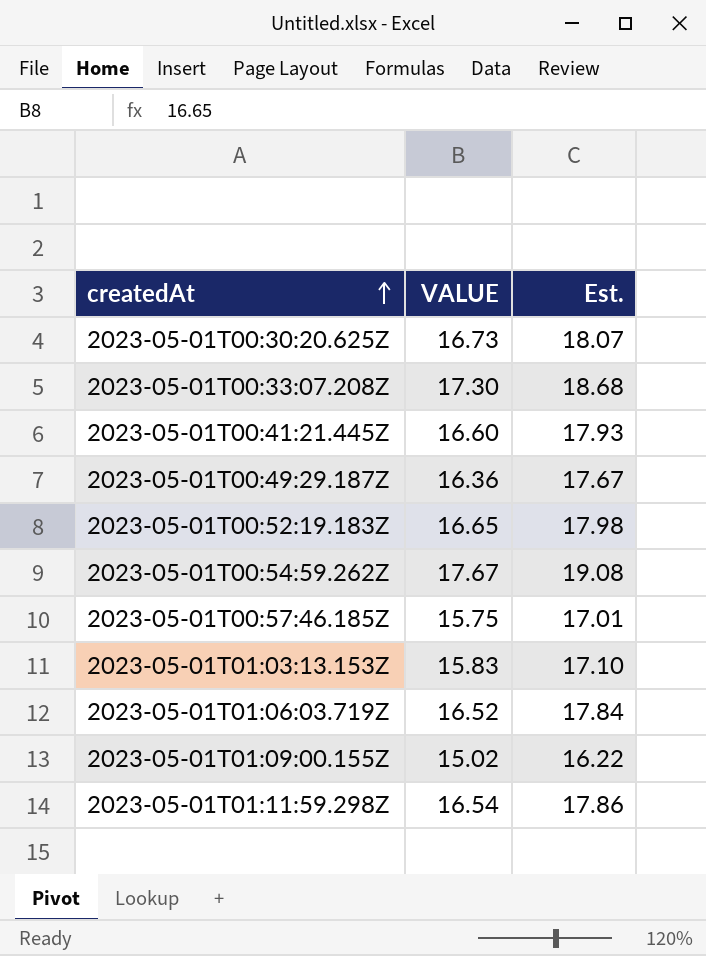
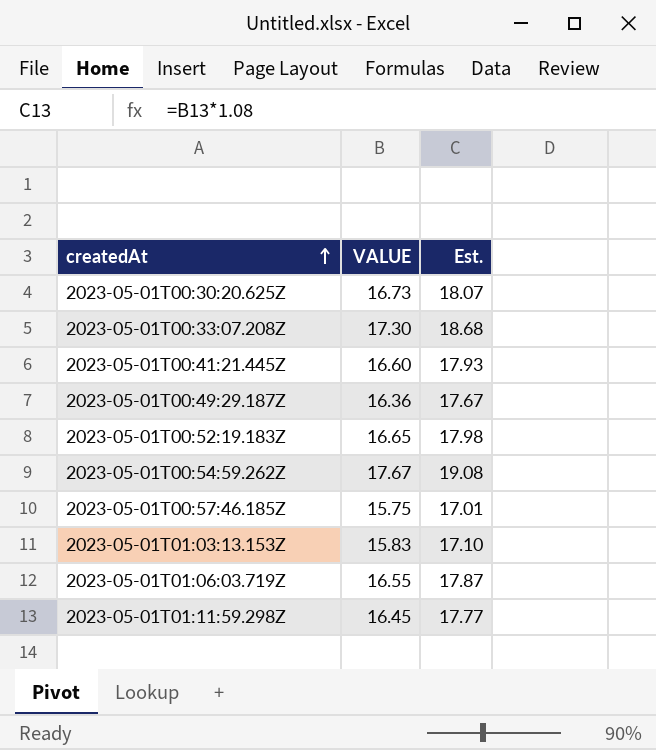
row 2023-05-01T01:09:00.155Z: 15.02 | 16.22 -> none
2023-05-01T01:06:03.719Z | VALUE: 16.52 -> 16.55
2023-05-01T01:06:03.719Z | Est.: 17.84 -> 17.87
2023-05-01T01:11:59.298Z | VALUE: 16.54 -> 16.45
2023-05-01T01:11:59.298Z | Est.: 17.86 -> 17.77

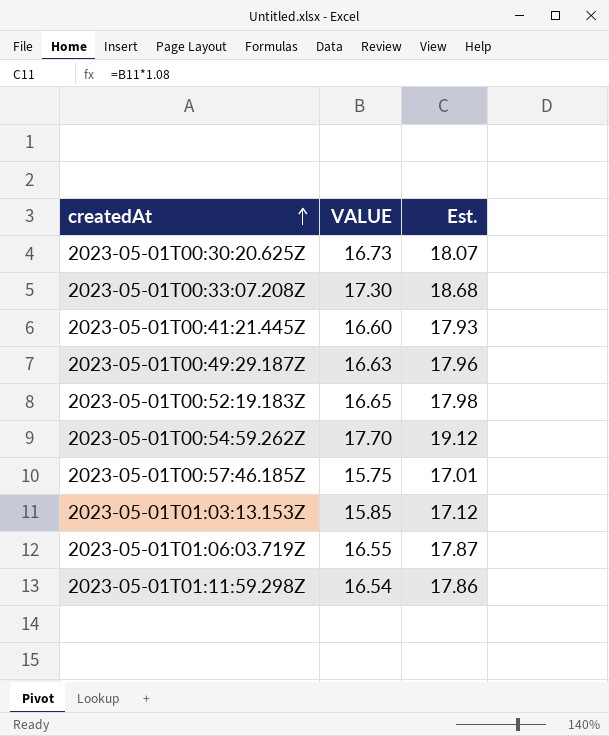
2023-05-01T00:49:29.187Z | VALUE: 16.36 -> 16.63
2023-05-01T00:49:29.187Z | Est.: 17.67 -> 17.96
2023-05-01T00:54:59.262Z | VALUE: 17.67 -> 17.70
2023-05-01T00:54:59.262Z | Est.: 19.08 -> 19.12
2023-05-01T01:03:13.153Z | VALUE: 15.83 -> 15.85
2023-05-01T01:03:13.153Z | Est.: 17.10 -> 17.12
2023-05-01T01:11:59.298Z | VALUE: 16.45 -> 16.54
2023-05-01T01:11:59.298Z | Est.: 17.77 -> 17.86

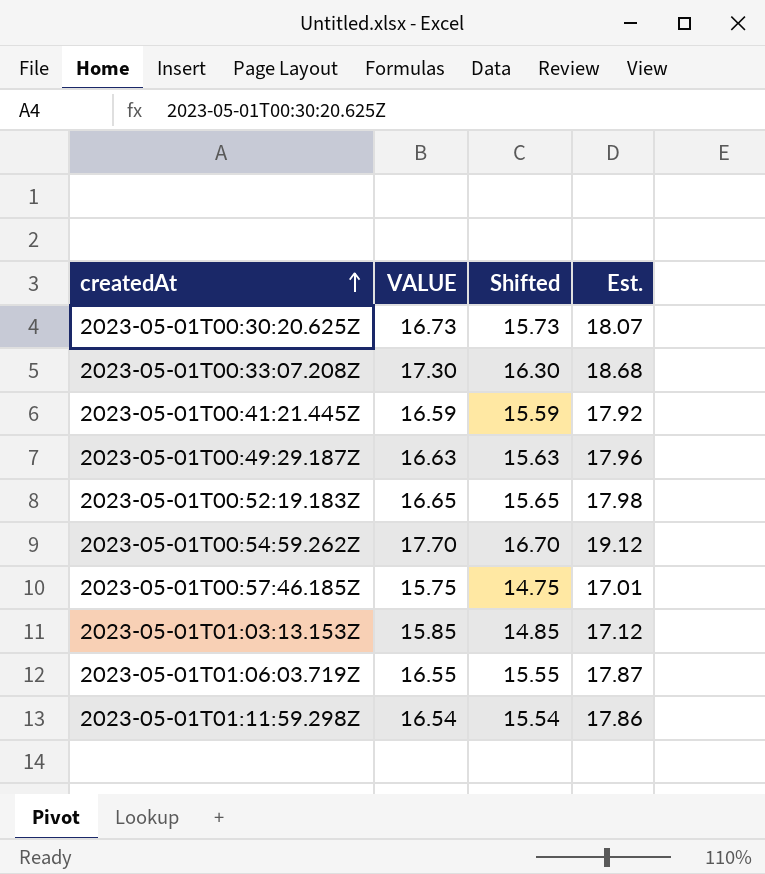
column Shifted | formula: none -> [VALUE] - 1
2023-05-01T00:41:21.445Z | VALUE: 16.60 -> 16.59
2023-05-01T00:41:21.445Z | Est.: 17.93 -> 17.92

